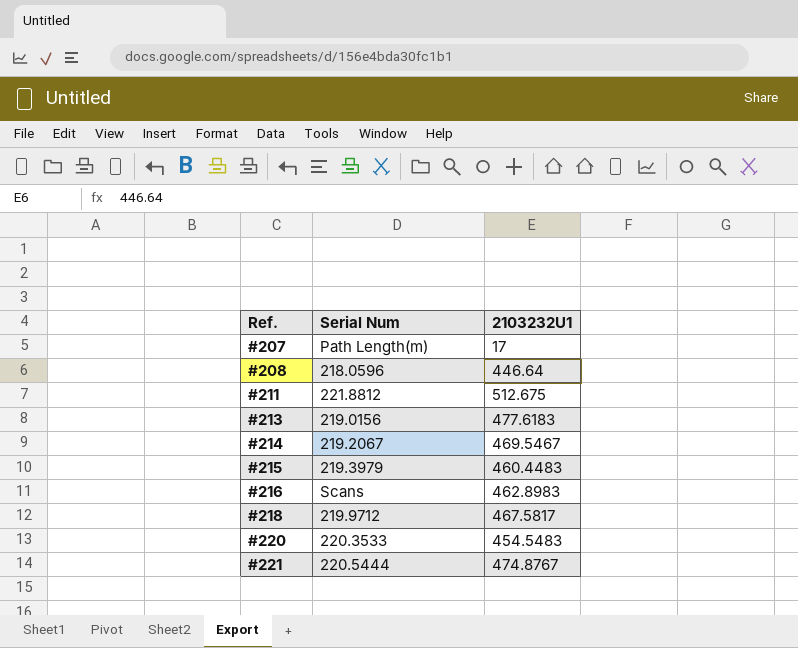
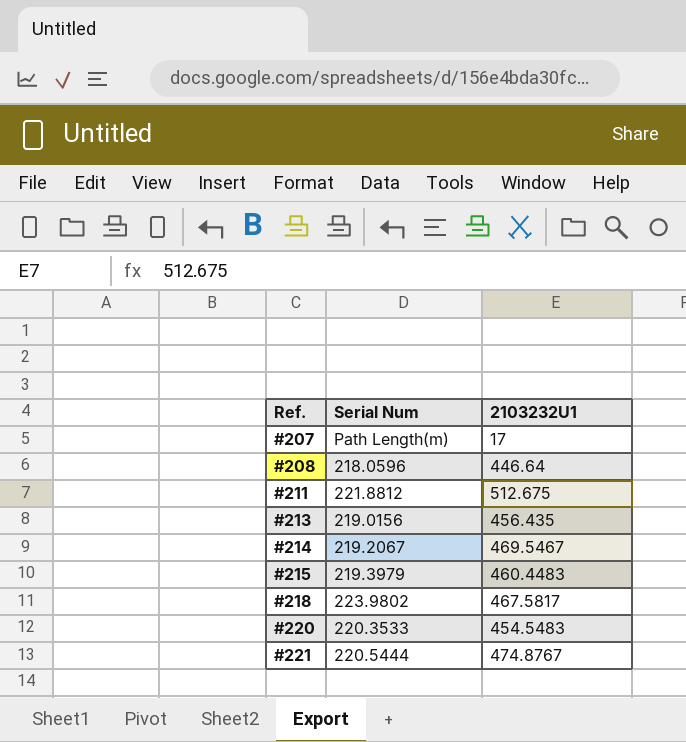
row #216: Scans | 462.8983 -> none
#213 | 2103232U1: 477.6183 -> 456.435
#218 | Serial Num: 219.9712 -> 223.9802

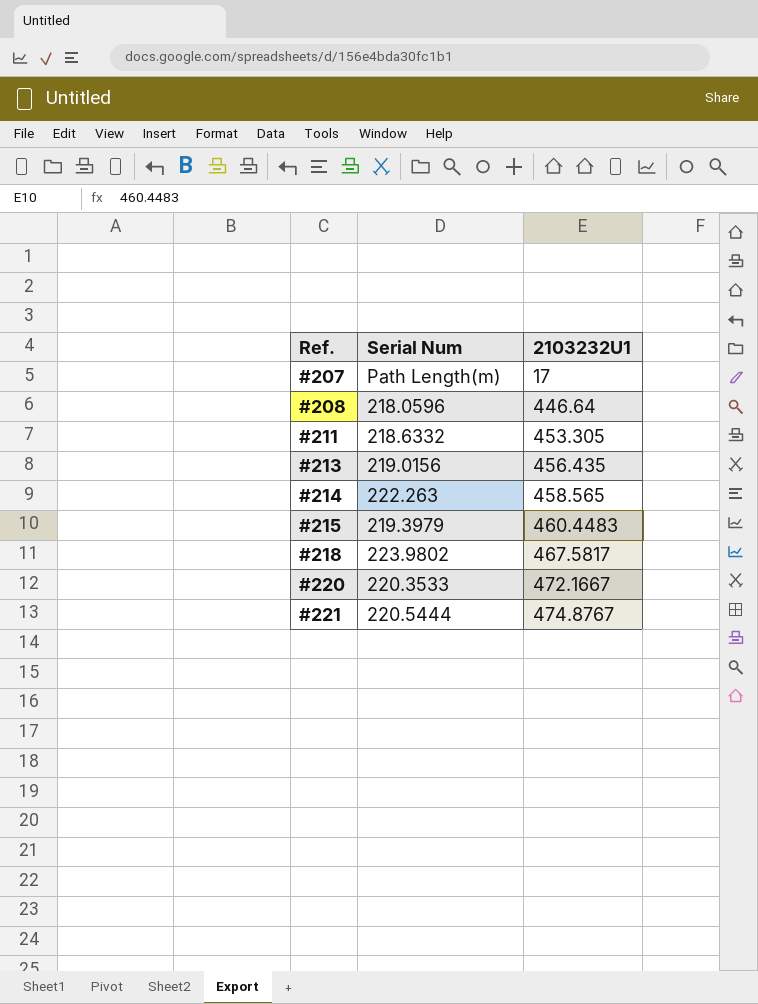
#211 | Serial Num: 221.8812 -> 218.6332
#211 | 2103232U1: 512.675 -> 453.305
#214 | Serial Num: 219.2067 -> 222.263
#214 | 2103232U1: 469.5467 -> 458.565
#220 | 2103232U1: 454.5483 -> 472.1667

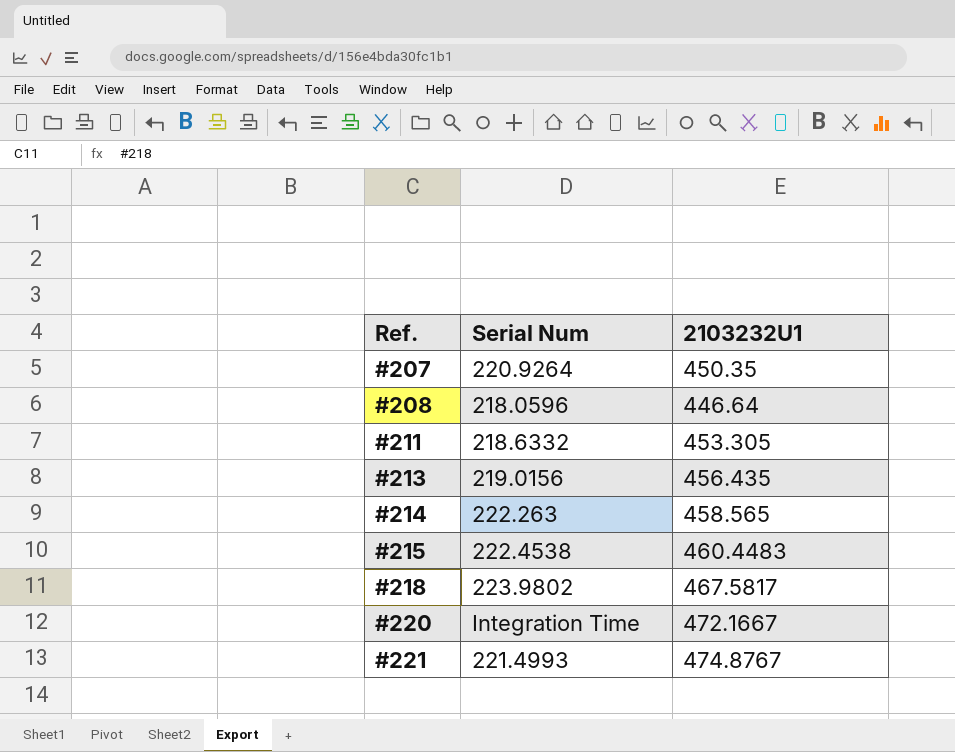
#207 | Serial Num: Path Length(m) -> 220.9264
#207 | 2103232U1: 17 -> 450.35
#215 | Serial Num: 219.3979 -> 222.4538
#220 | Serial Num: 220.3533 -> Integration Time
#221 | Serial Num: 220.5444 -> 221.4993

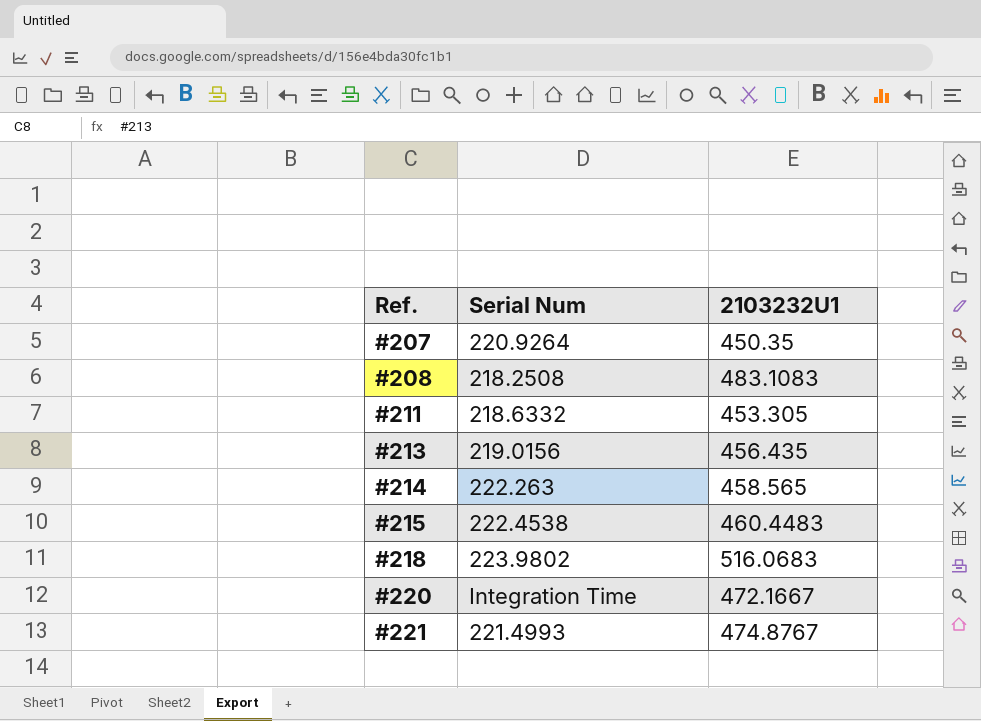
#208 | Serial Num: 218.0596 -> 218.2508
#208 | 2103232U1: 446.64 -> 483.1083
#218 | 2103232U1: 467.5817 -> 516.0683

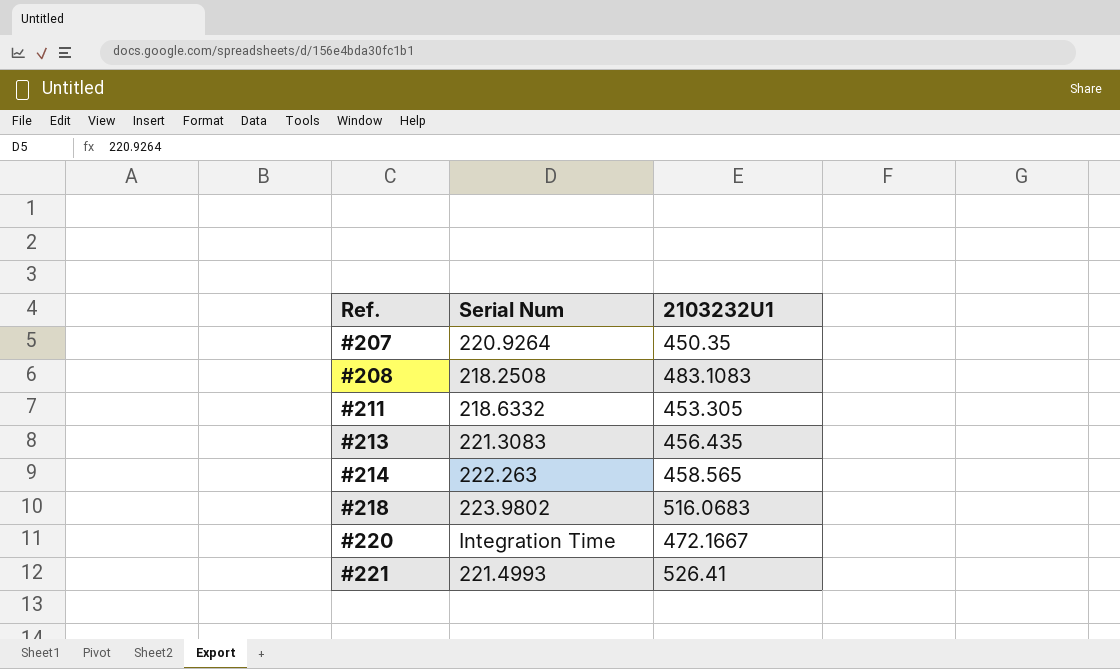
row #215: 222.4538 | 460.4483 -> none
#213 | Serial Num: 219.0156 -> 221.3083
#221 | 2103232U1: 474.8767 -> 526.41

